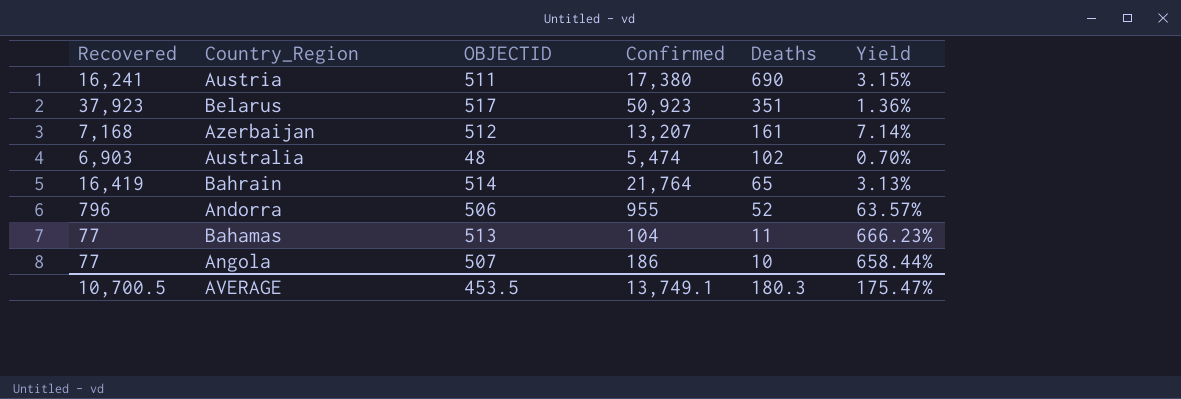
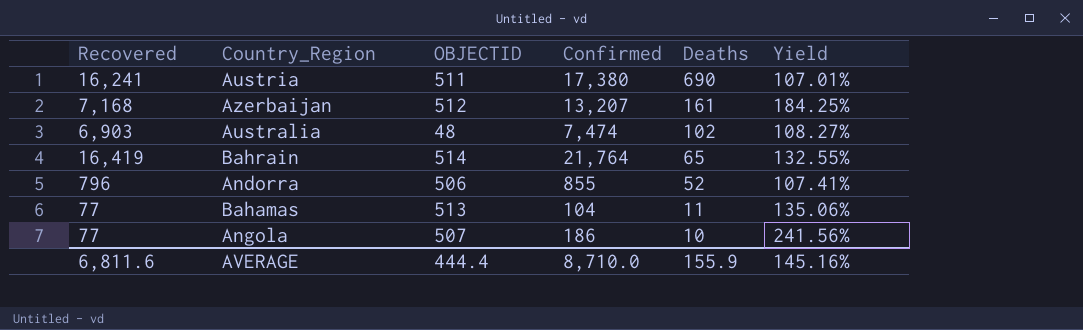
column Yield | formula: [OBJECTID] / [Recovered] -> [Confirmed] / [Recovered]
row Belarus: 37,923 | 517 | 50,923 | 351 | 1.36% -> none
Australia | Confirmed: 5,474 -> 7,474
Andorra | Confirmed: 955 -> 855
AVERAGE | Recovered: 10,700.5 -> 6,811.6
AVERAGE | OBJECTID: 453.5 -> 444.4
AVERAGE | Confirmed: 13,749.1 -> 8,710.0
AVERAGE | Deaths: 180.3 -> 155.9
AVERAGE | Yield: 175.47% -> 145.16%

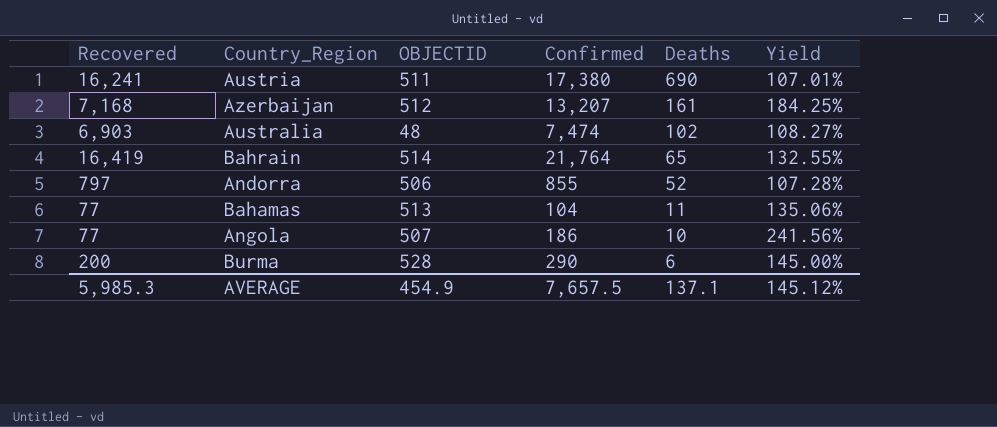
Andorra | Recovered: 796 -> 797
Andorra | Yield: 107.41% -> 107.28%
row Burma: none -> 200 | 528 | 290 | 6 | 145.00%
AVERAGE | Recovered: 6,811.6 -> 5,985.3
AVERAGE | OBJECTID: 444.4 -> 454.9
AVERAGE | Confirmed: 8,710.0 -> 7,657.5
AVERAGE | Deaths: 155.9 -> 137.1
AVERAGE | Yield: 145.16% -> 145.12%

